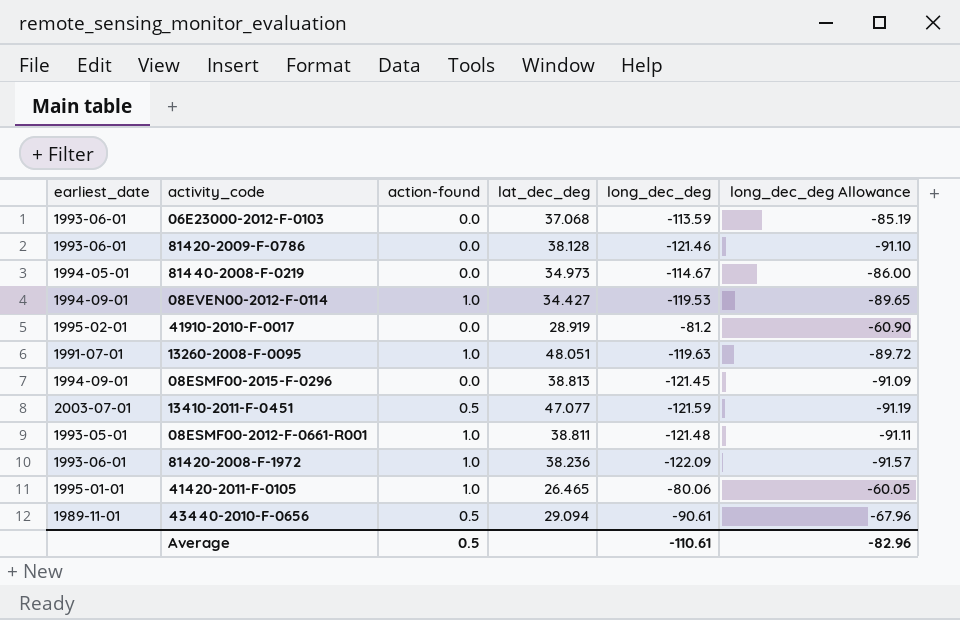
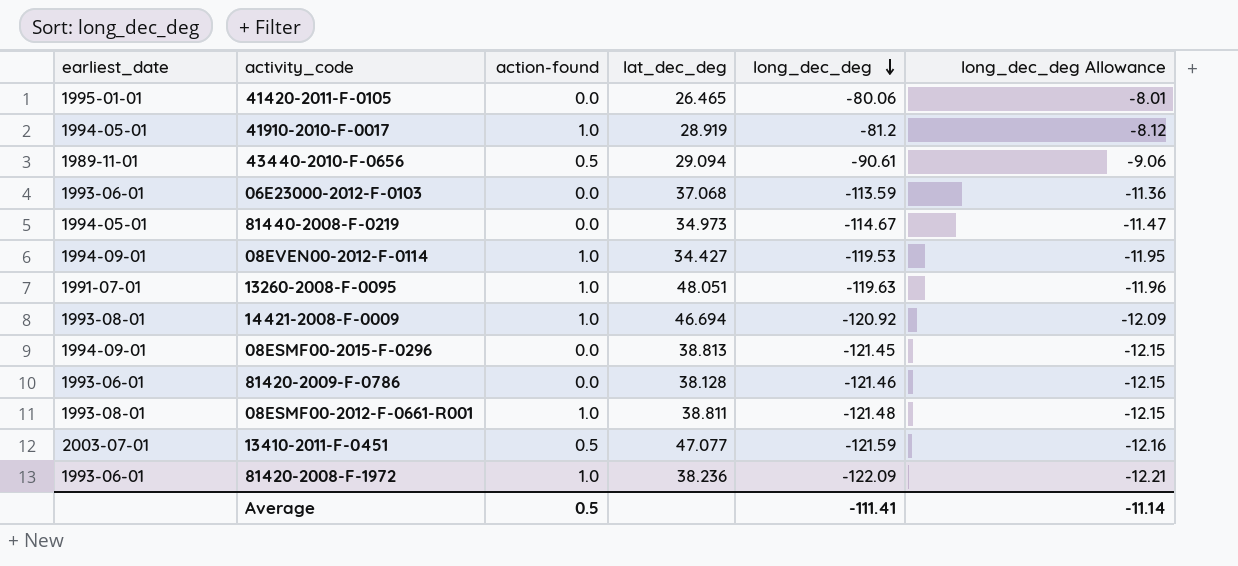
row order: none -> long_dec_deg descending
column long_dec_deg Allowance | formula: [long_dec_deg] * 0.75 -> [long_dec_deg] * 0.1
41420-2011-F-0105 | action-found: 1.0 -> 0.0
41910-2010-F-0017 | earliest_date: 1995-02-01 -> 1994-05-01
41910-2010-F-0017 | action-found: 0.0 -> 1.0
row 14421-2008-F-0009: none -> 1993-08-01 | 1.0 | 46.694 | -120.92 | -12.09
08ESMF00-2012-F-0661-R001 | earliest_date: 1993-05-01 -> 1993-08-01
Average | long_dec_deg: -110.61 -> -111.41
Average | long_dec_deg Allowance: -82.96 -> -11.14

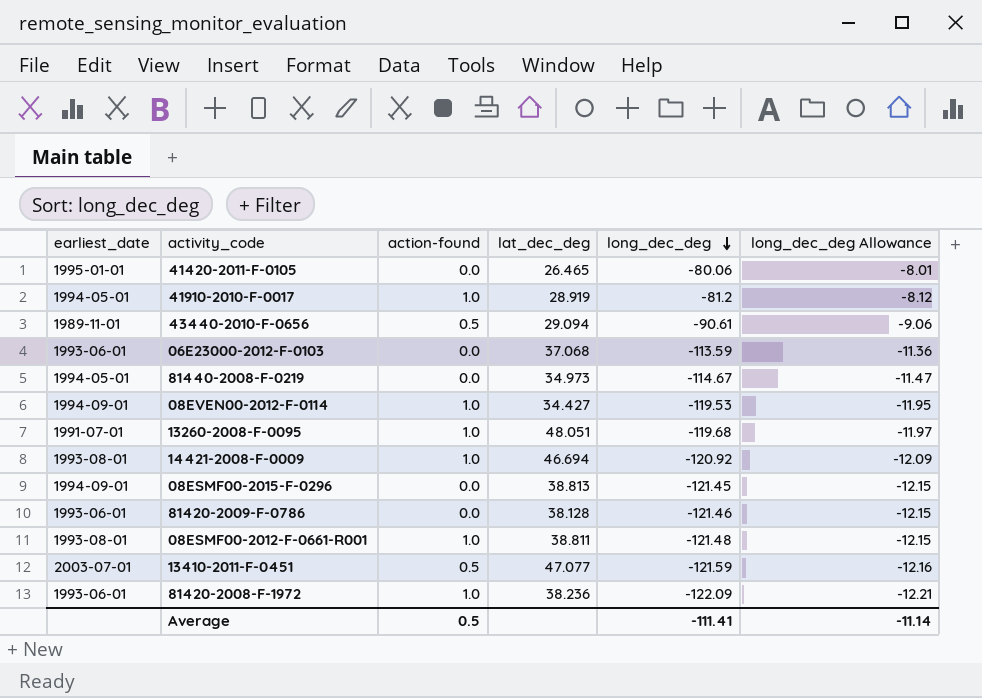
13260-2008-F-0095 | long_dec_deg: -119.63 -> -119.68
13260-2008-F-0095 | long_dec_deg Allowance: -11.96 -> -11.97

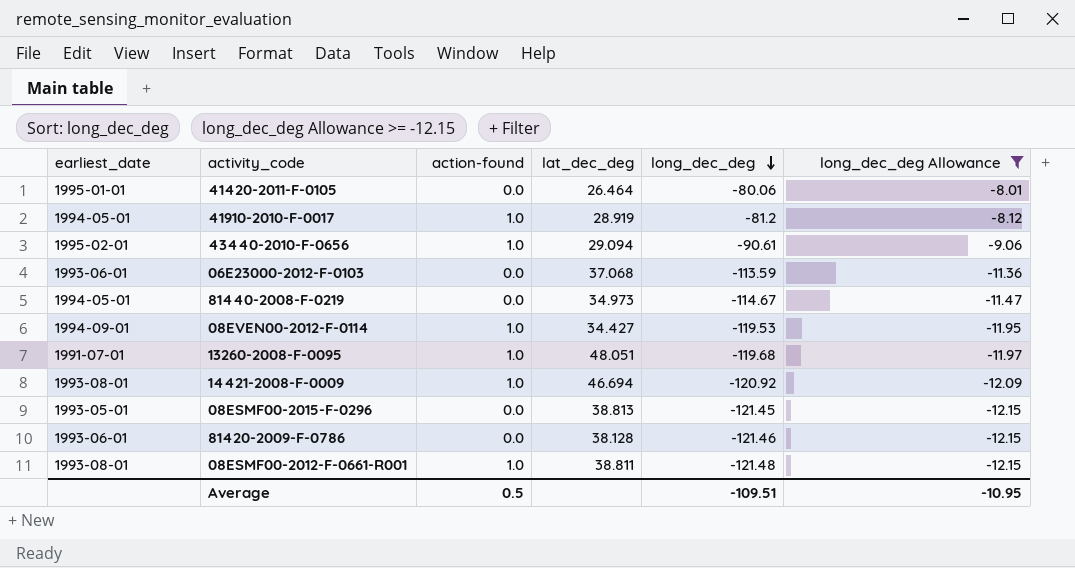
filter: none -> long_dec_deg Allowance >= -12.15
41420-2011-F-0105 | lat_dec_deg: 26.465 -> 26.464
43440-2010-F-0656 | earliest_date: 1989-11-01 -> 1995-02-01
43440-2010-F-0656 | action-found: 0.5 -> 1.0
08ESMF00-2015-F-0296 | earliest_date: 1994-09-01 -> 1993-05-01
Average | long_dec_deg: -111.41 -> -109.51
Average | long_dec_deg Allowance: -11.14 -> -10.95

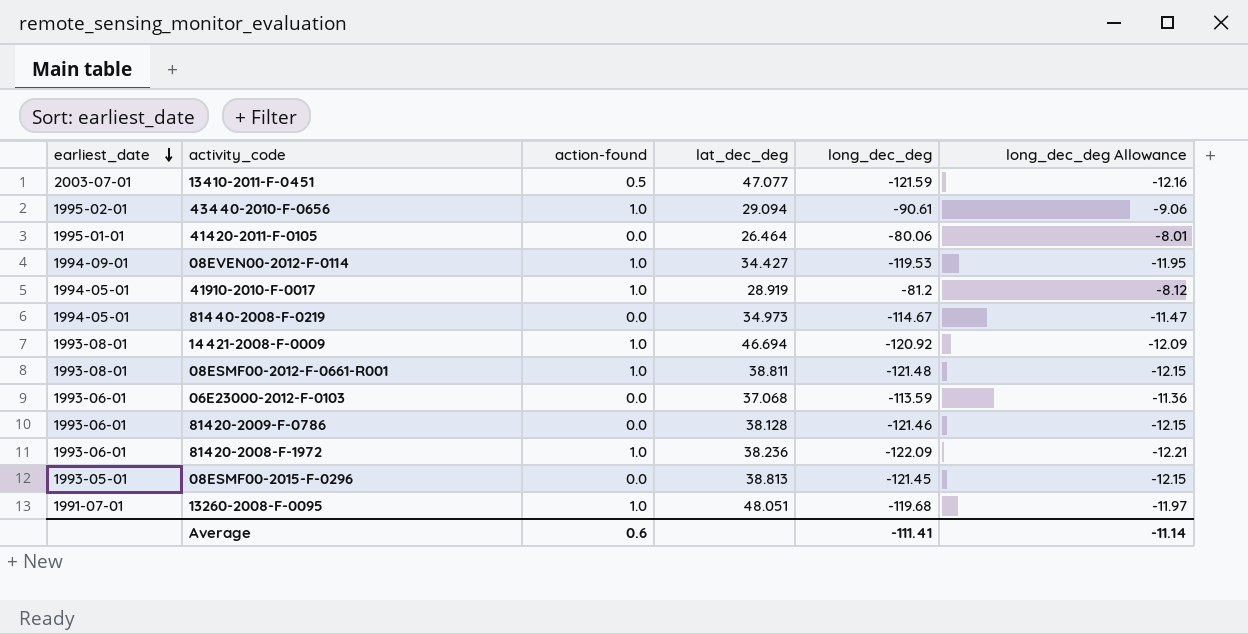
filter: long_dec_deg Allowance >= -12.15 -> none
row order: long_dec_deg descending -> earliest_date descending
Average | action-found: 0.5 -> 0.6
Average | long_dec_deg: -109.51 -> -111.41
Average | long_dec_deg Allowance: -10.95 -> -11.14

